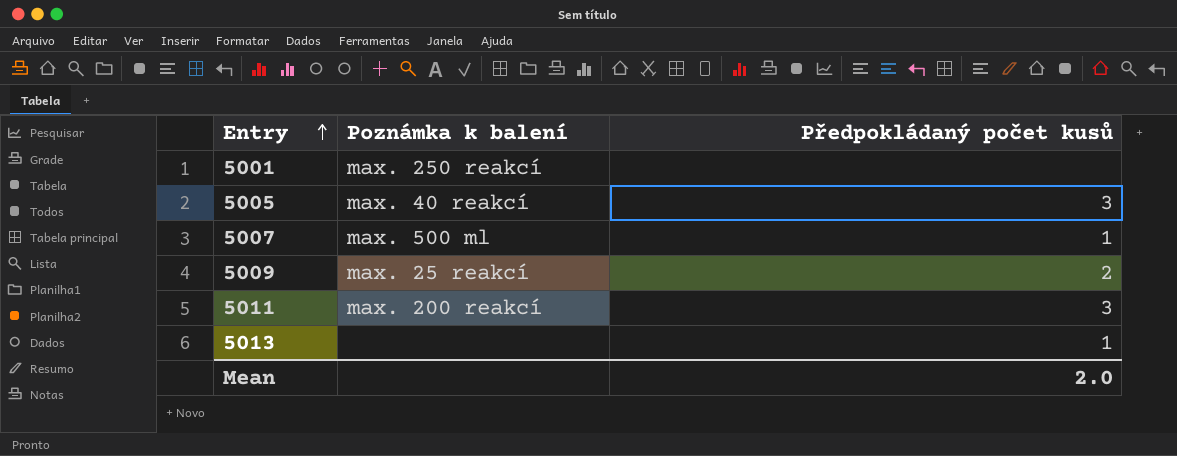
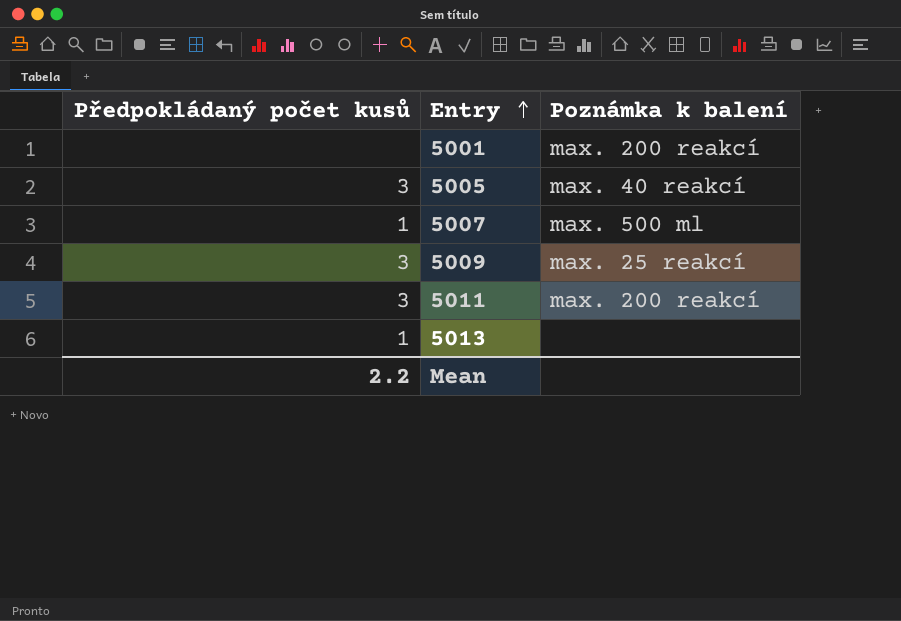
column Předpokládaný počet kusů | position: 3 -> 1
5001 | Poznámka k balení: max. 250 reakcí -> max. 200 reakcí
5009 | Předpokládaný počet kusů: 2 -> 3
Mean | Předpokládaný počet kusů: 2.0 -> 2.2

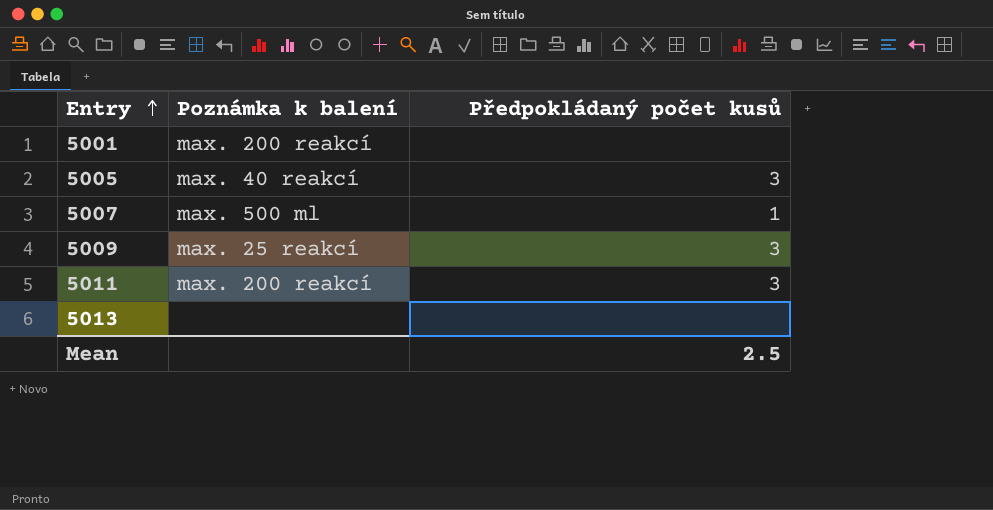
column Předpokládaný počet kusů | position: 1 -> 3
5013 | Předpokládaný počet kusů: 1 -> none
Mean | Předpokládaný počet kusů: 2.2 -> 2.5

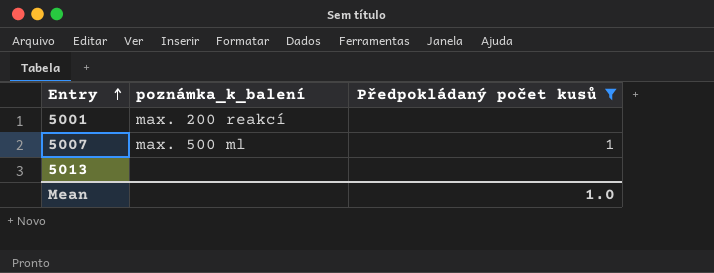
filter: none -> Předpokládaný počet kusů != 3
column name: Poznámka k balení -> poznámka_k_balení
Mean | Předpokládaný počet kusů: 2.5 -> 1.0

